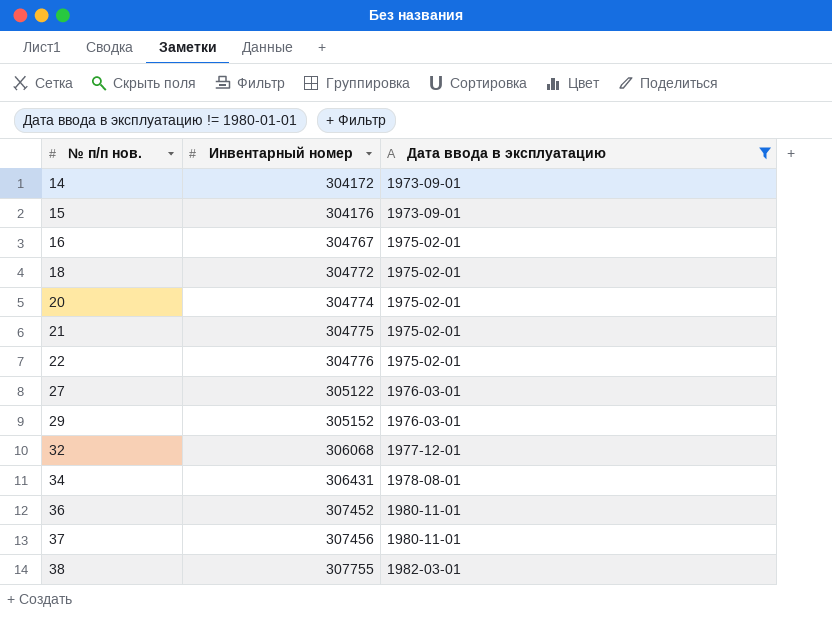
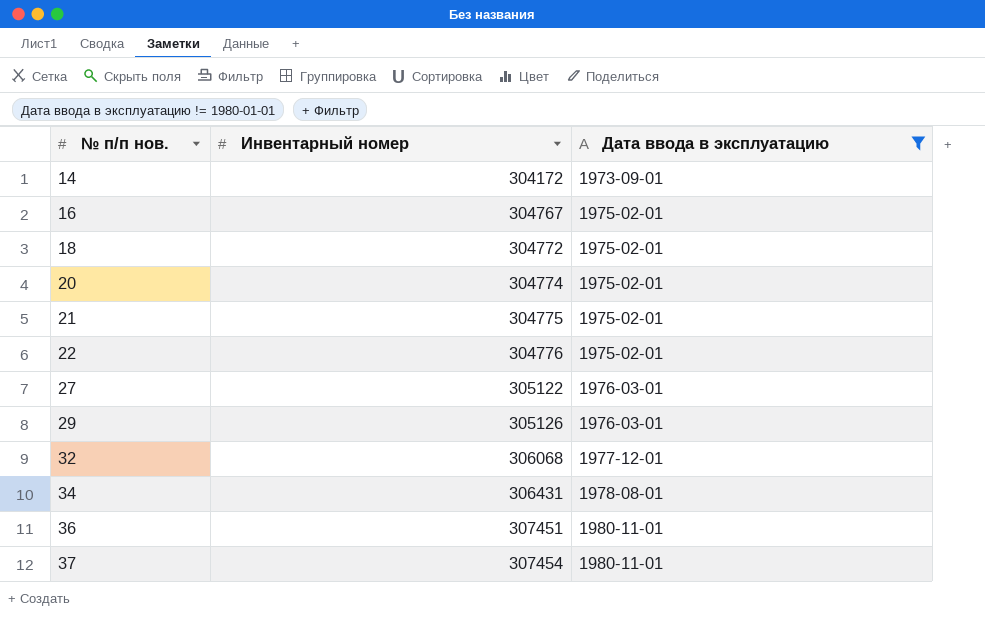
row 15: 304176 | 1973-09-01 -> none
row 38: 307755 | 1982-03-01 -> none
29 | Инвентарный номер: 305152 -> 305126
36 | Инвентарный номер: 307452 -> 307451
37 | Инвентарный номер: 307456 -> 307454

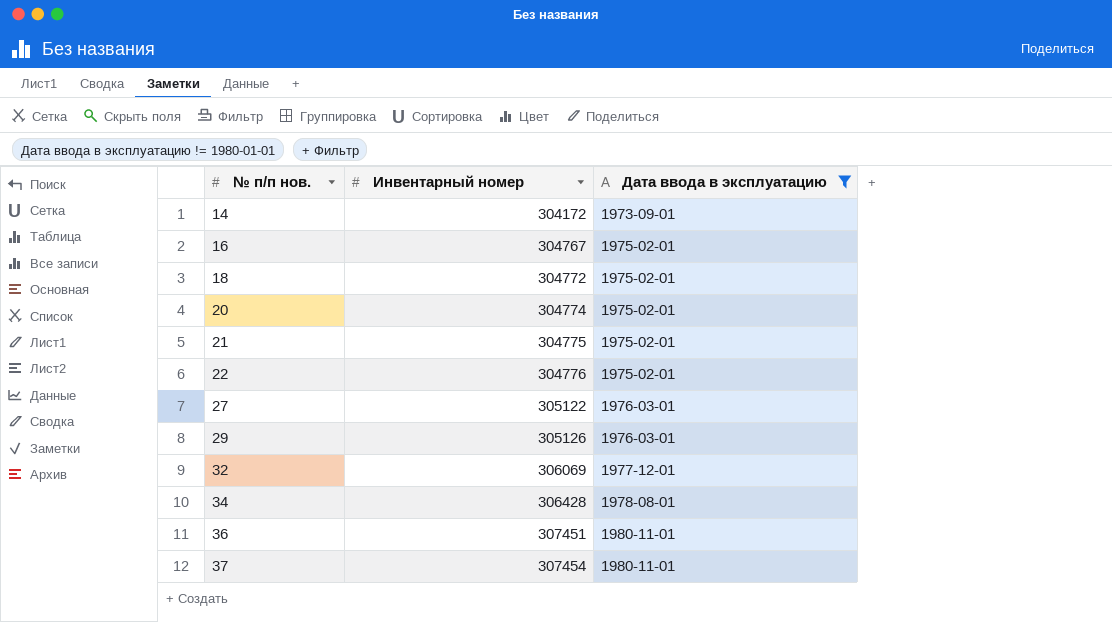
32 | Инвентарный номер: 306068 -> 306069
34 | Инвентарный номер: 306431 -> 306428

